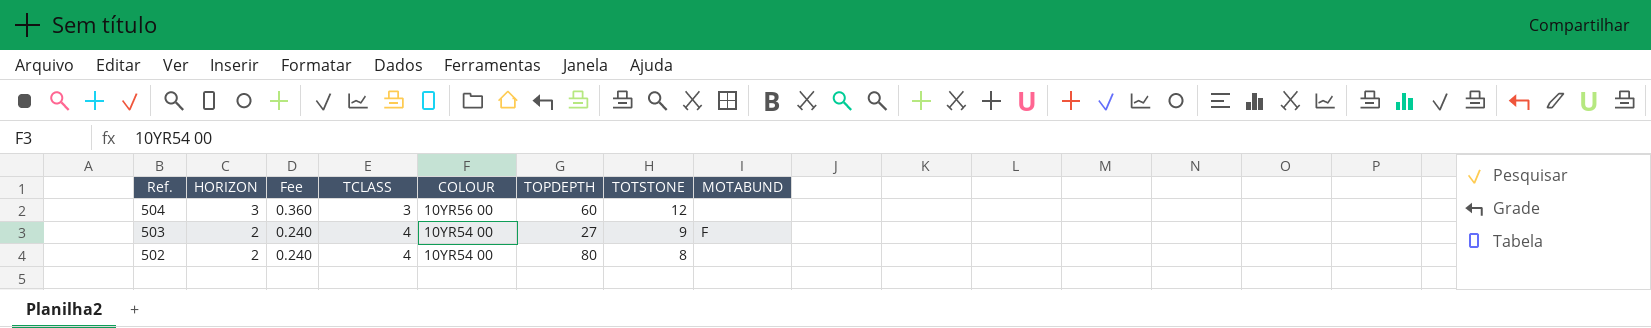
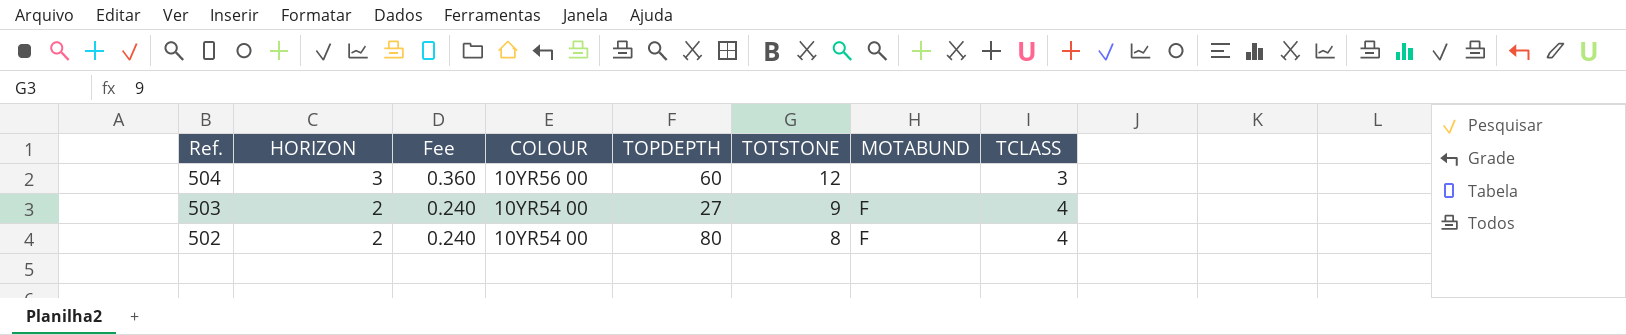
column TCLASS | position: 4 -> 8
502 | MOTABUND: none -> F

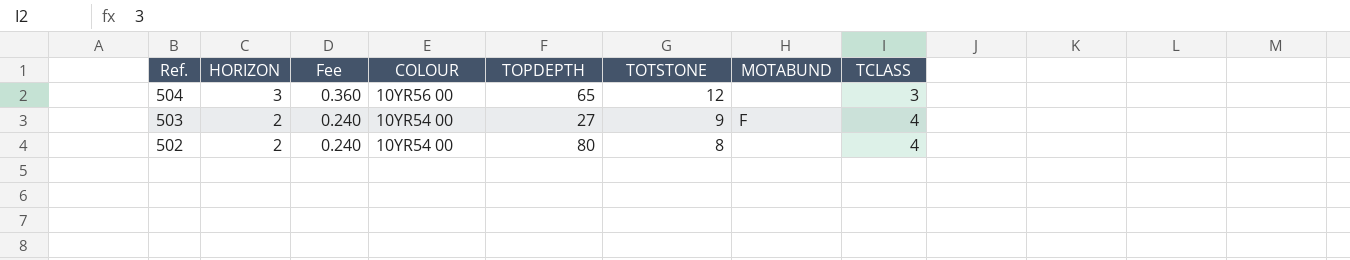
504 | TOPDEPTH: 60 -> 65
502 | MOTABUND: F -> none

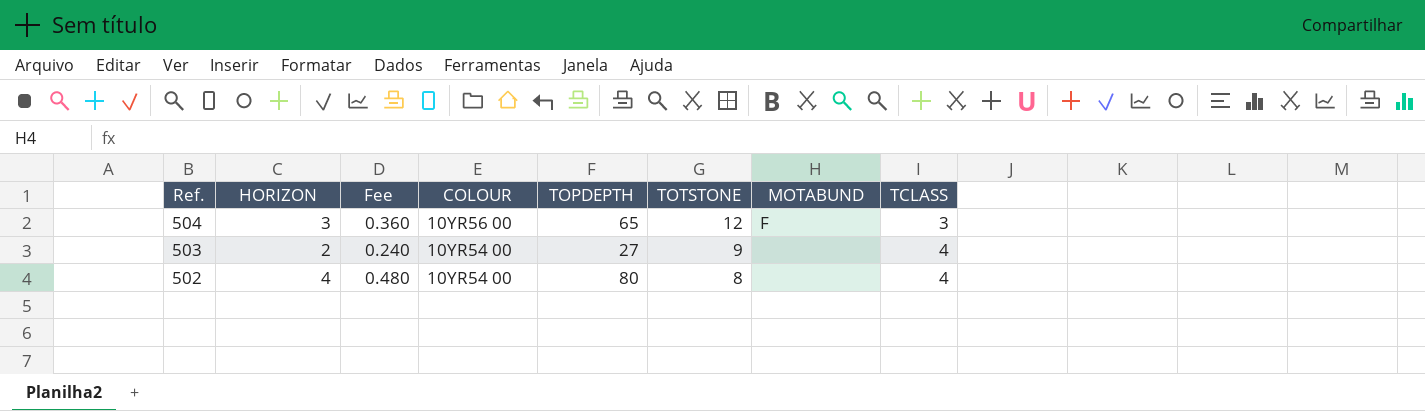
504 | MOTABUND: none -> F
503 | MOTABUND: F -> none
502 | HORIZON: 2 -> 4
502 | Fee: 0.240 -> 0.480

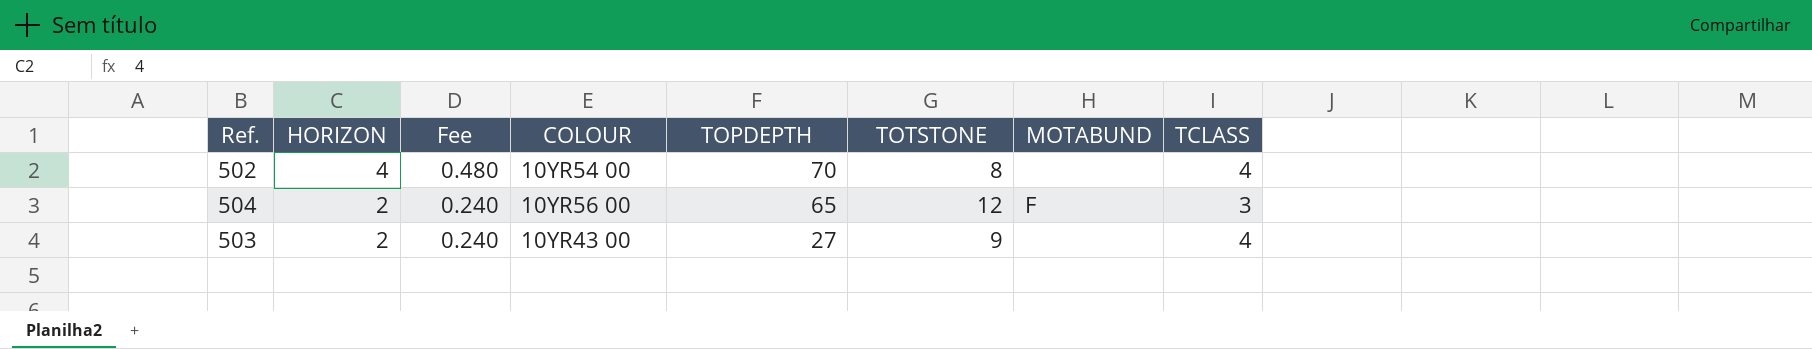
row order: Ref. descending -> HORIZON descending
502 | TOPDEPTH: 80 -> 70
504 | HORIZON: 3 -> 2
504 | Fee: 0.360 -> 0.240
503 | COLOUR: 10YR54 00 -> 10YR43 00

